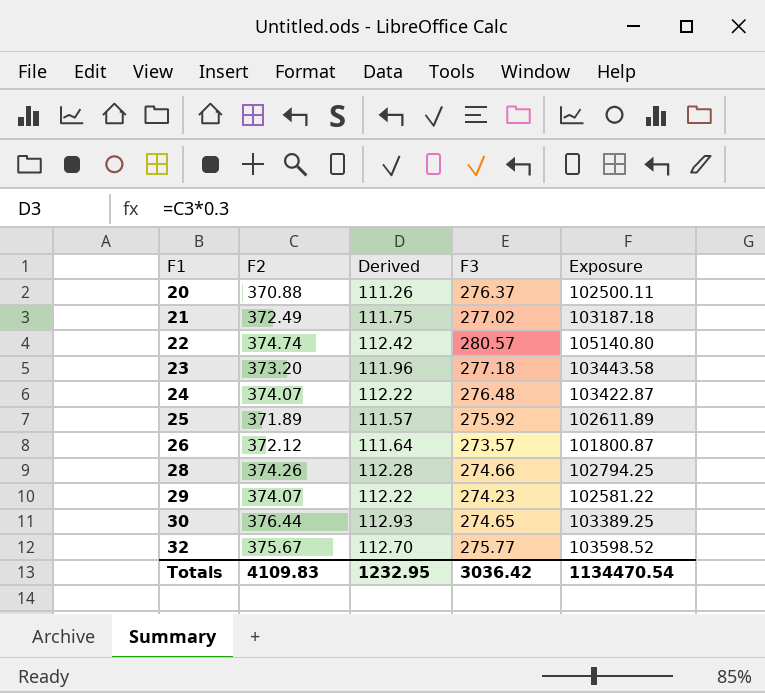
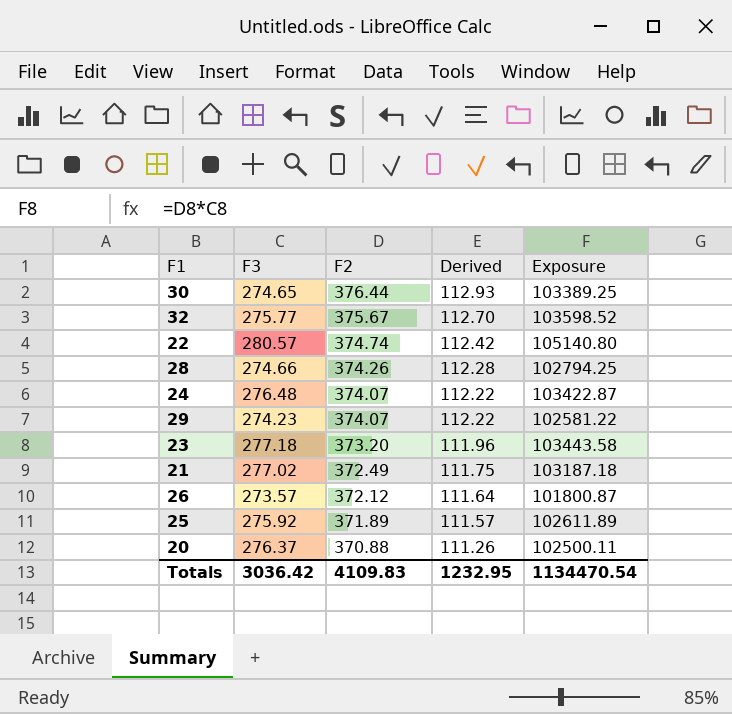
row order: F1 ascending -> F2 descending
column F3 | position: 4 -> 2

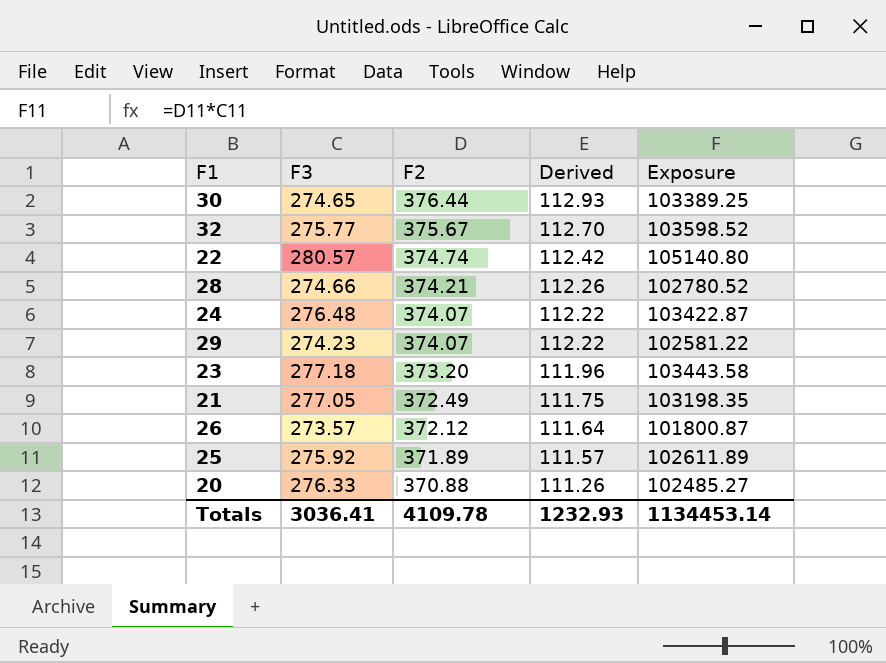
28 | F2: 374.26 -> 374.21
28 | Derived: 112.28 -> 112.26
28 | Exposure: 102794.25 -> 102780.52
21 | F3: 277.02 -> 277.05
21 | Exposure: 103187.18 -> 103198.35
20 | F3: 276.37 -> 276.33
20 | Exposure: 102500.11 -> 102485.27
Totals | F3: 3036.42 -> 3036.41
Totals | F2: 4109.83 -> 4109.78
Totals | Derived: 1232.95 -> 1232.93
Totals | Exposure: 1134470.54 -> 1134453.14

